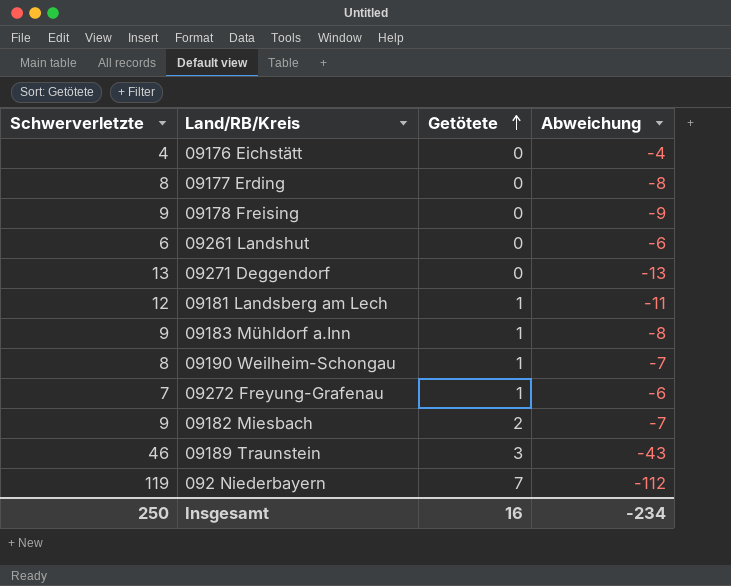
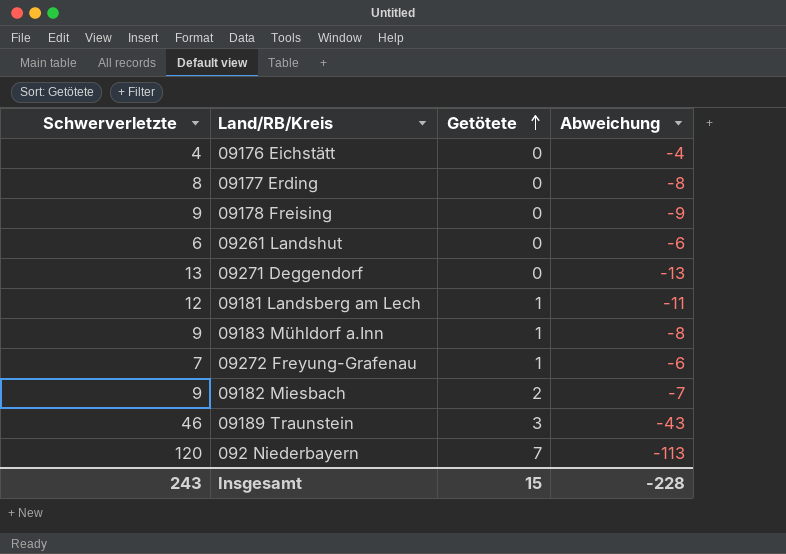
row 09190 Weilheim-Schongau: 8 | 1 | -7 -> none
092 Niederbayern | Schwerverletzte: 119 -> 120
092 Niederbayern | Abweichung: -112 -> -113
Insgesamt | Schwerverletzte: 250 -> 243
Insgesamt | Getötete: 16 -> 15
Insgesamt | Abweichung: -234 -> -228

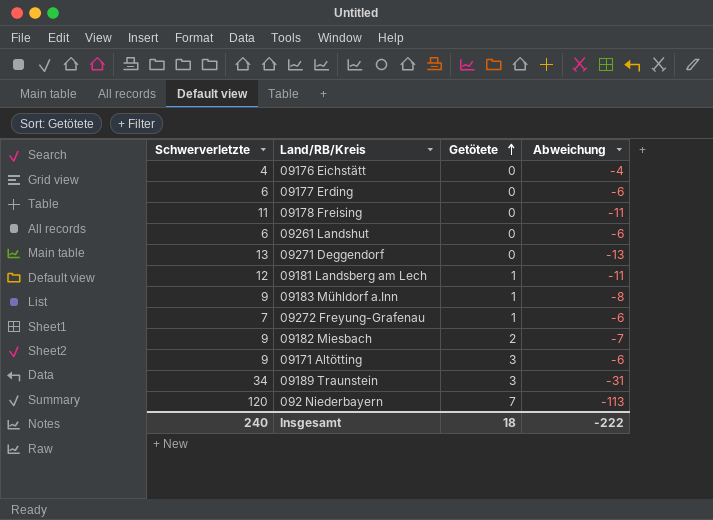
09177 Erding | Schwerverletzte: 8 -> 6
09177 Erding | Abweichung: -8 -> -6
09178 Freising | Schwerverletzte: 9 -> 11
09178 Freising | Abweichung: -9 -> -11
row 09171 Altötting: none -> 9 | 3 | -6
09189 Traunstein | Schwerverletzte: 46 -> 34
09189 Traunstein | Abweichung: -43 -> -31
Insgesamt | Schwerverletzte: 243 -> 240
Insgesamt | Getötete: 15 -> 18
Insgesamt | Abweichung: -228 -> -222

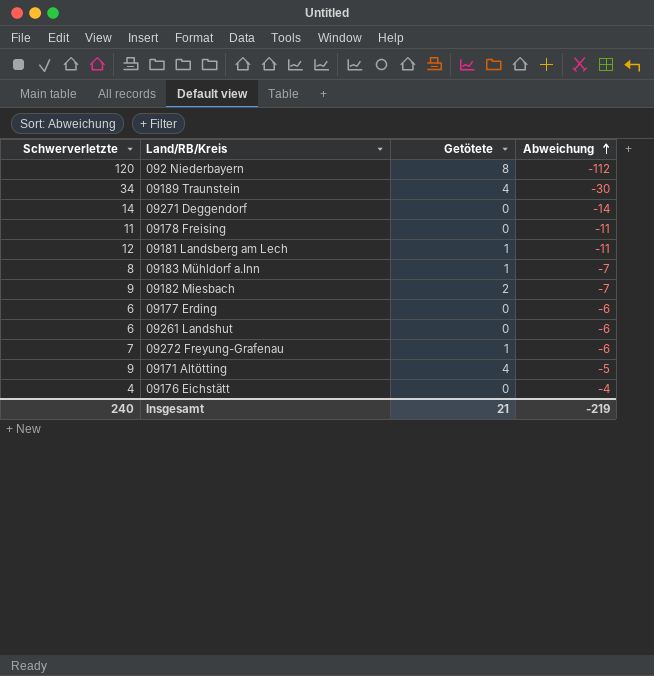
row order: Getötete ascending -> Abweichung ascending
092 Niederbayern | Getötete: 7 -> 8
092 Niederbayern | Abweichung: -113 -> -112
09189 Traunstein | Getötete: 3 -> 4
09189 Traunstein | Abweichung: -31 -> -30
09271 Deggendorf | Schwerverletzte: 13 -> 14
09271 Deggendorf | Abweichung: -13 -> -14
09183 Mühldorf a.Inn | Schwerverletzte: 9 -> 8
09183 Mühldorf a.Inn | Abweichung: -8 -> -7
09171 Altötting | Getötete: 3 -> 4
09171 Altötting | Abweichung: -6 -> -5
Insgesamt | Getötete: 18 -> 21
Insgesamt | Abweichung: -222 -> -219

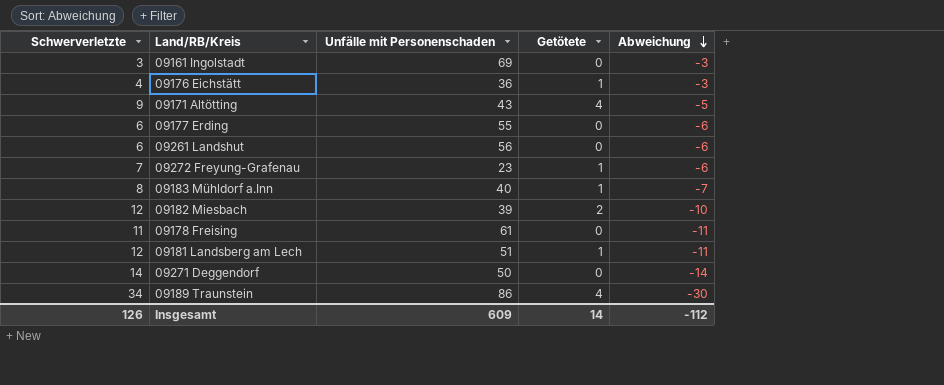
row order: Abweichung ascending -> Abweichung descending
column Unfälle mit Personenschaden | position: none -> 3
row 092 Niederbayern: 120 | 8 | -112 -> none
row 09161 Ingolstadt: none -> 3 | 69 | 0 | -3
09176 Eichstätt | Getötete: 0 -> 1
09176 Eichstätt | Abweichung: -4 -> -3
09182 Miesbach | Schwerverletzte: 9 -> 12
09182 Miesbach | Abweichung: -7 -> -10
Insgesamt | Schwerverletzte: 240 -> 126
Insgesamt | Getötete: 21 -> 14
Insgesamt | Abweichung: -219 -> -112

